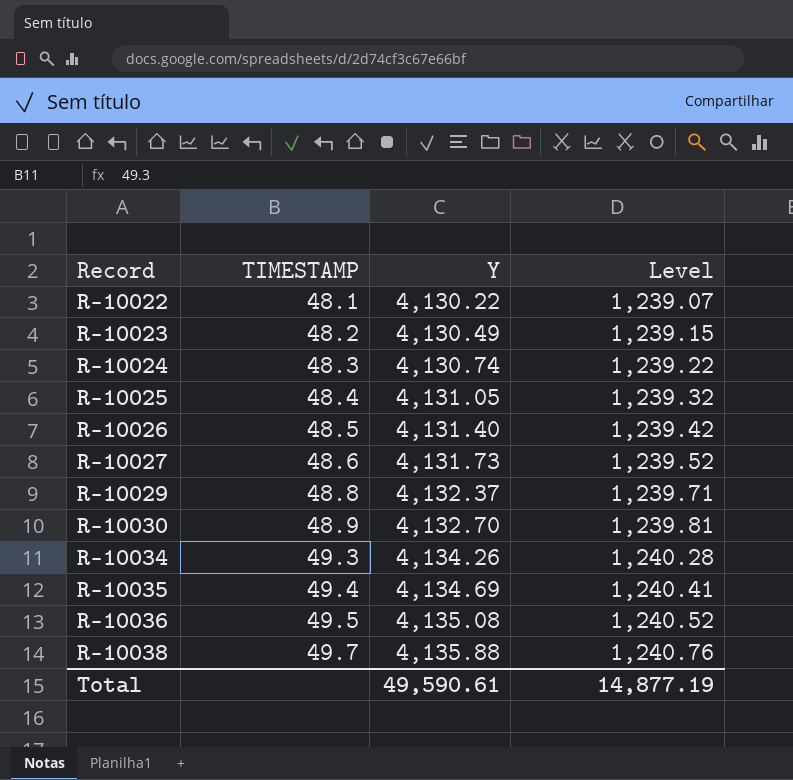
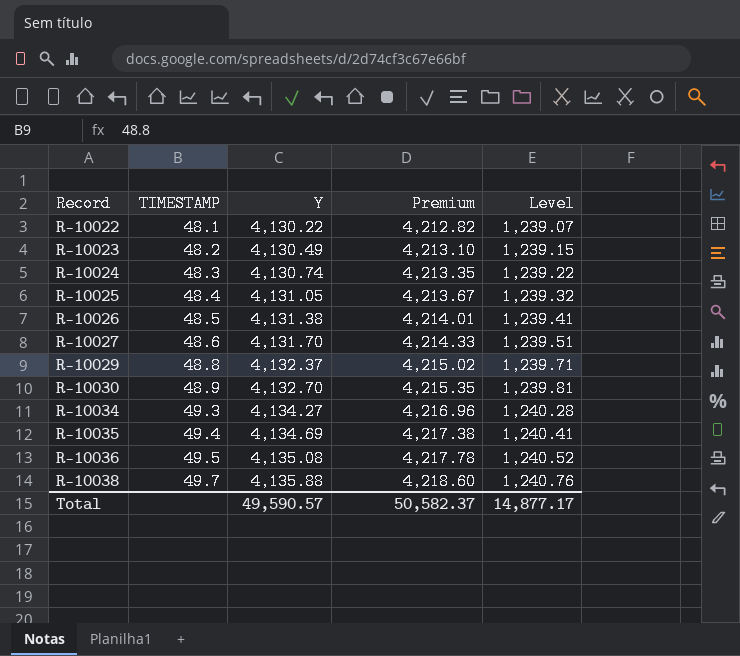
column Premium | formula: none -> [Y] * 1.02
R-10026 | Y: 4,131.40 -> 4,131.38
R-10026 | Level: 1,239.42 -> 1,239.41
R-10027 | Y: 4,131.73 -> 4,131.70
R-10027 | Level: 1,239.52 -> 1,239.51
R-10034 | Y: 4,134.26 -> 4,134.27
Total | Y: 49,590.61 -> 49,590.57
Total | Level: 14,877.19 -> 14,877.17

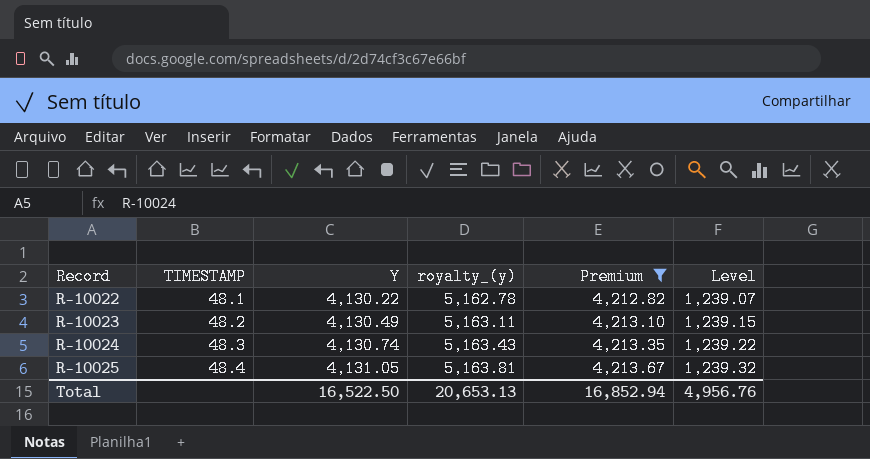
filter: none -> Premium <= 4,213.67
column royalty_(y) | formula: none -> [Y] * 1.25
Total | Y: 49,590.57 -> 16,522.50
Total | Premium: 50,582.37 -> 16,852.94
Total | Level: 14,877.17 -> 4,956.76

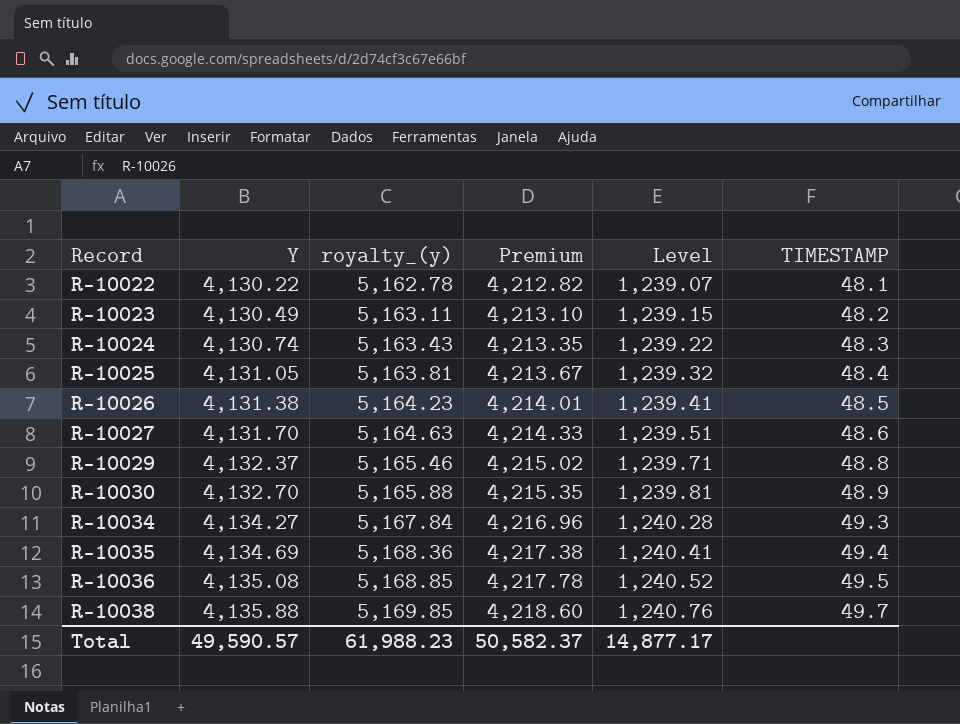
filter: Premium <= 4,213.67 -> none
column TIMESTAMP | position: 2 -> 6
Total | Y: 16,522.50 -> 49,590.57
Total | royalty_(y): 20,653.13 -> 61,988.23
Total | Premium: 16,852.94 -> 50,582.37
Total | Level: 4,956.76 -> 14,877.17

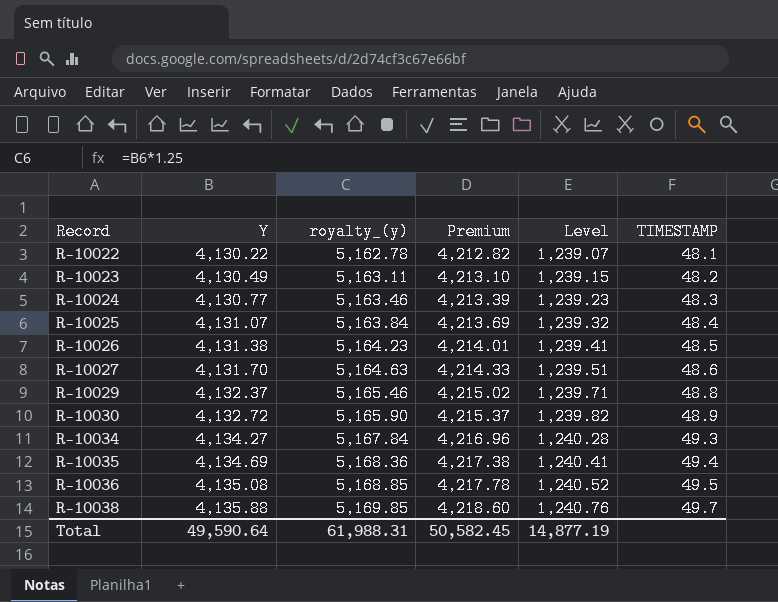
R-10024 | Y: 4,130.74 -> 4,130.77
R-10024 | royalty_(y): 5,163.43 -> 5,163.46
R-10024 | Premium: 4,213.35 -> 4,213.39
R-10024 | Level: 1,239.22 -> 1,239.23
R-10025 | Y: 4,131.05 -> 4,131.07
R-10025 | royalty_(y): 5,163.81 -> 5,163.84
R-10025 | Premium: 4,213.67 -> 4,213.69
R-10030 | Y: 4,132.70 -> 4,132.72
R-10030 | royalty_(y): 5,165.88 -> 5,165.90
R-10030 | Premium: 4,215.35 -> 4,215.37
R-10030 | Level: 1,239.81 -> 1,239.82
Total | Y: 49,590.57 -> 49,590.64
Total | royalty_(y): 61,988.23 -> 61,988.31
Total | Premium: 50,582.37 -> 50,582.45
Total | Level: 14,877.17 -> 14,877.19

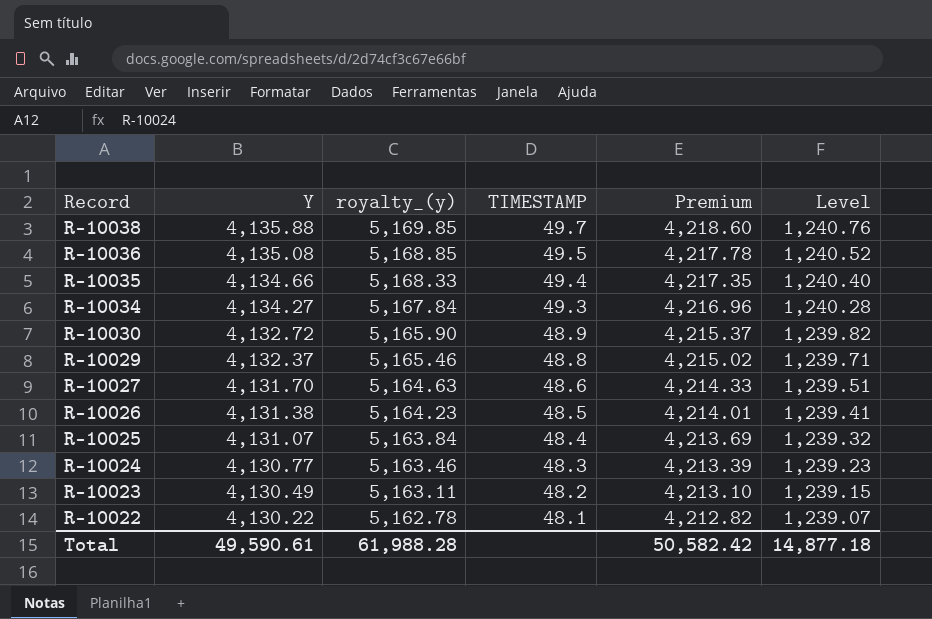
row order: Record ascending -> Record descending
column TIMESTAMP | position: 6 -> 4
R-10035 | Y: 4,134.69 -> 4,134.66
R-10035 | royalty_(y): 5,168.36 -> 5,168.33
R-10035 | Premium: 4,217.38 -> 4,217.35
R-10035 | Level: 1,240.41 -> 1,240.40
Total | Y: 49,590.64 -> 49,590.61
Total | royalty_(y): 61,988.31 -> 61,988.28
Total | Premium: 50,582.45 -> 50,582.42
Total | Level: 14,877.19 -> 14,877.18

